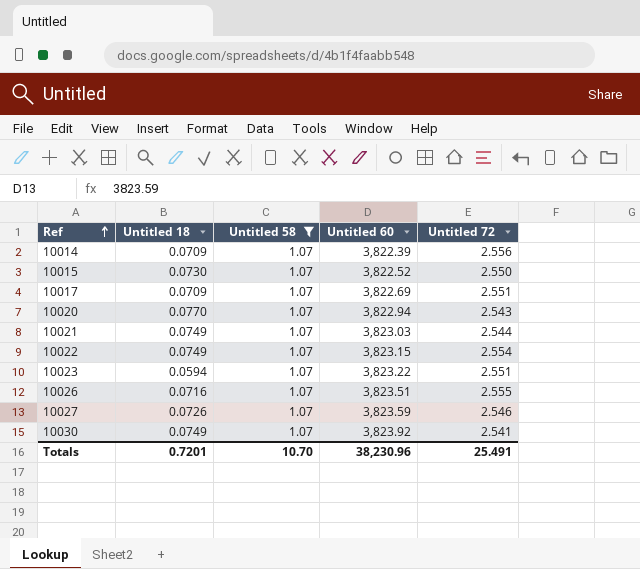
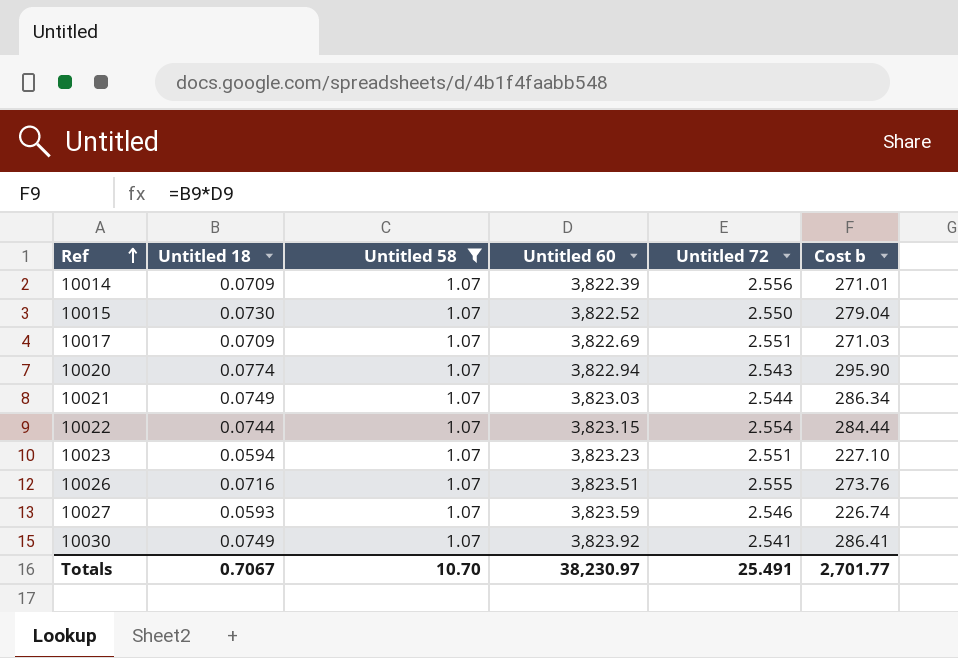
column Cost b | formula: none -> [Untitled 18] * [Untitled 60]
10020 | Untitled 18: 0.0770 -> 0.0774
10022 | Untitled 18: 0.0749 -> 0.0744
10023 | Untitled 60: 3,823.22 -> 3,823.23
10027 | Untitled 18: 0.0726 -> 0.0593
Totals | Untitled 18: 0.7201 -> 0.7067
Totals | Untitled 60: 38,230.96 -> 38,230.97

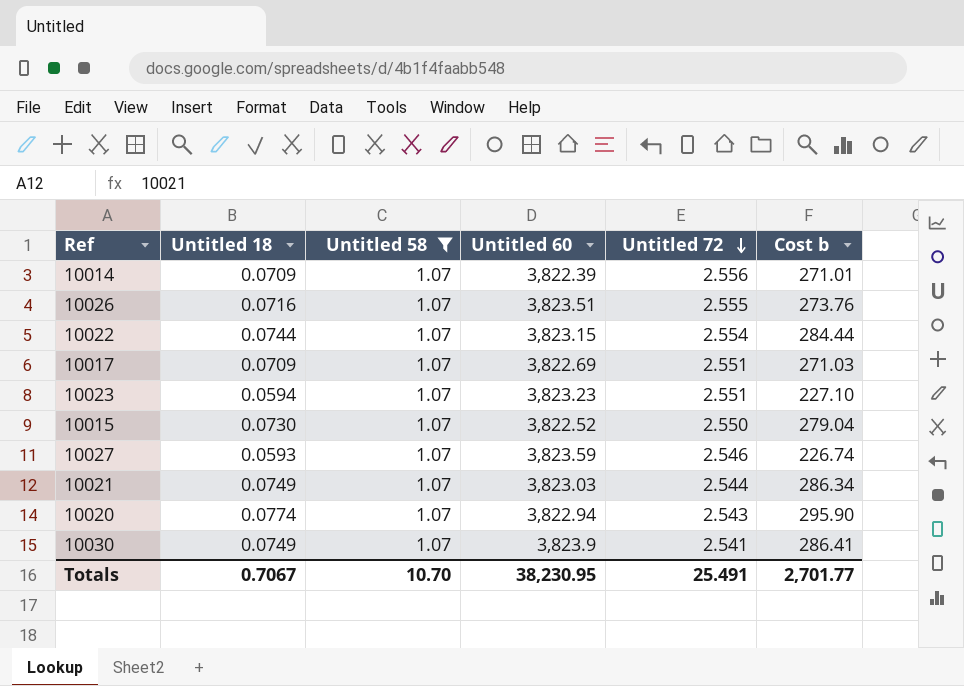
row order: Ref ascending -> Untitled 72 descending
10030 | Untitled 60: 3,823.92 -> 3,823.9
Totals | Untitled 60: 38,230.97 -> 38,230.95

